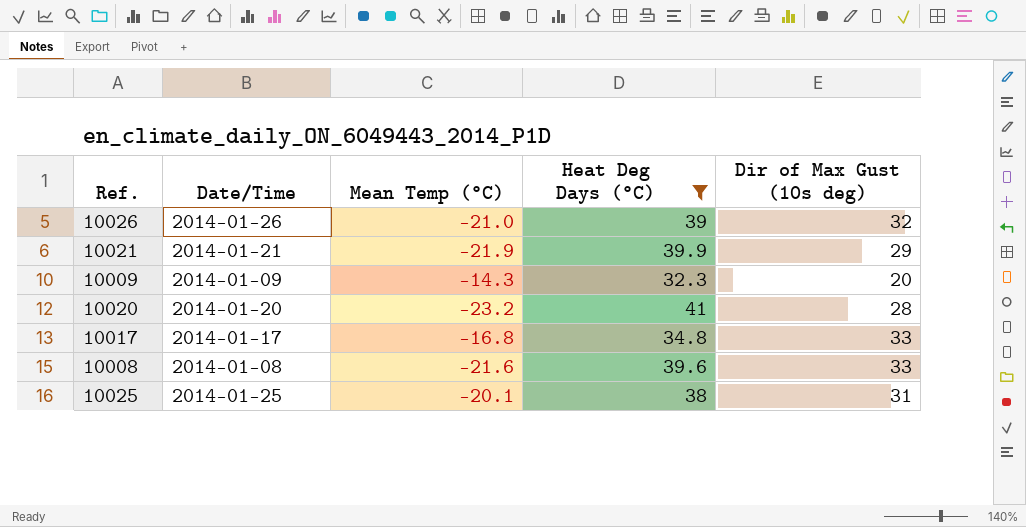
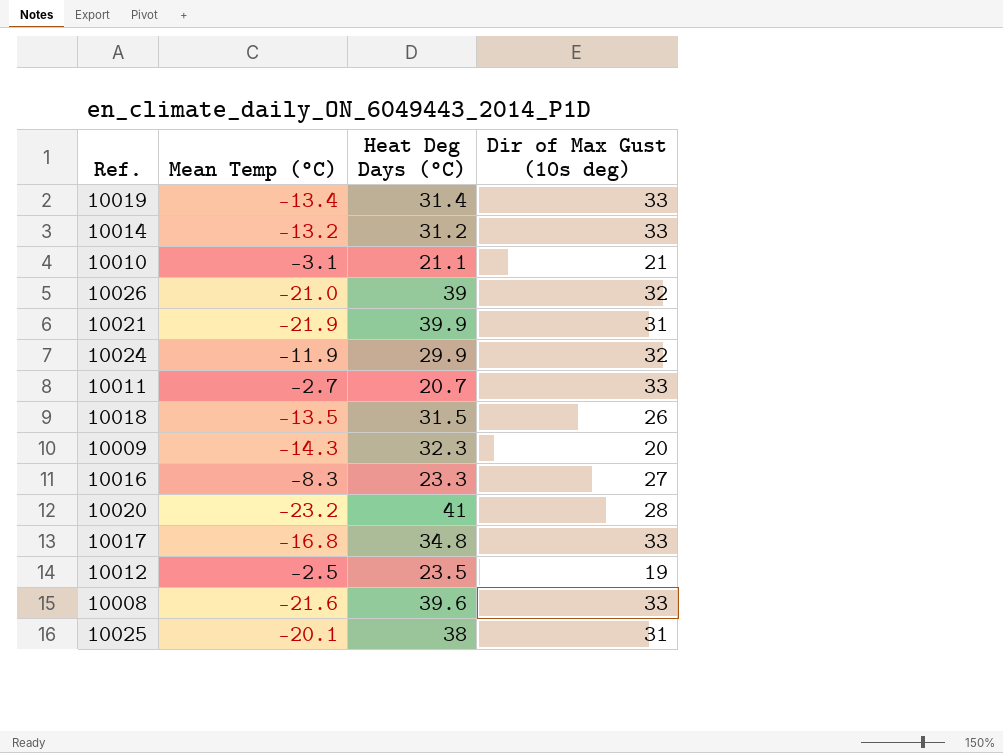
filter: Heat Deg Days (°C) >= 32.3 -> none
column Date/Time | position: 2 -> none
10021 | Dir of Max Gust (10s deg): 29 -> 31

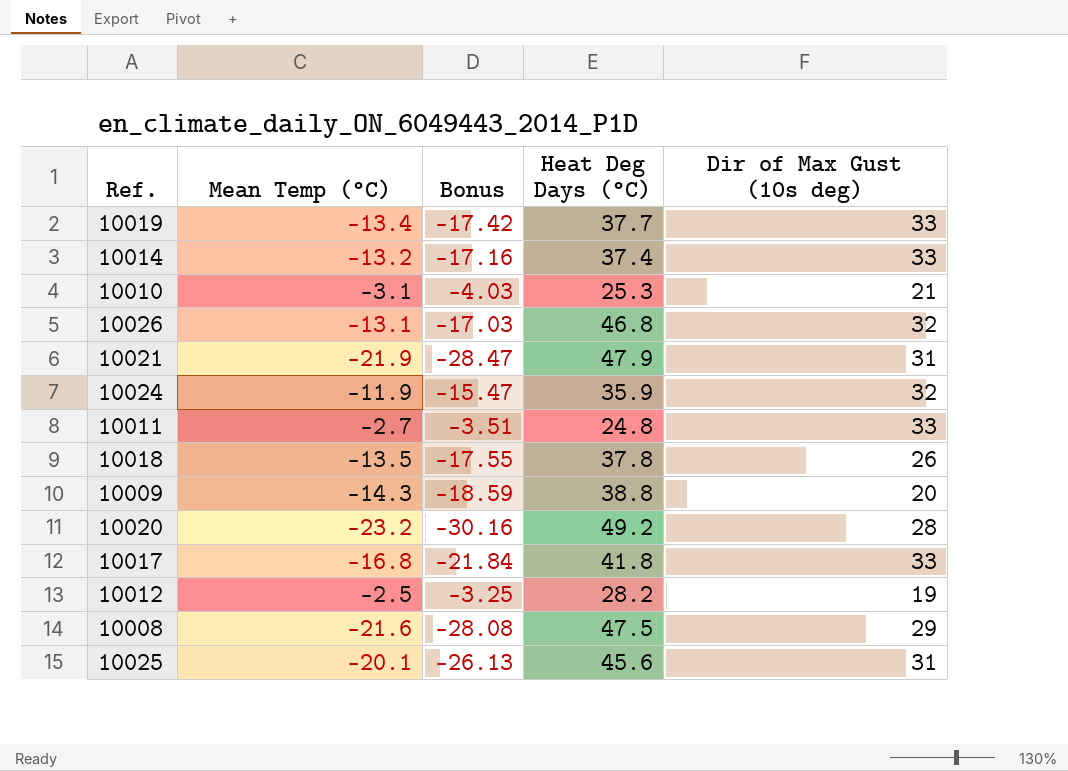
column Bonus | formula: none -> [Mean Temp (°C)] * 1.3
row 10016: -8.3 | 23.3 | 27 -> none
10019 | Heat Deg Days (°C): 31.4 -> 37.7
10014 | Heat Deg Days (°C): 31.2 -> 37.4
10010 | Heat Deg Days (°C): 21.1 -> 25.3
10026 | Mean Temp (°C): -21.0 -> -13.1
10026 | Heat Deg Days (°C): 39 -> 46.8
10021 | Heat Deg Days (°C): 39.9 -> 47.9
10024 | Heat Deg Days (°C): 29.9 -> 35.9
10011 | Heat Deg Days (°C): 20.7 -> 24.8
10018 | Heat Deg Days (°C): 31.5 -> 37.8
10009 | Heat Deg Days (°C): 32.3 -> 38.8
10020 | Heat Deg Days (°C): 41 -> 49.2
10017 | Heat Deg Days (°C): 34.8 -> 41.8
10012 | Heat Deg Days (°C): 23.5 -> 28.2
10008 | Heat Deg Days (°C): 39.6 -> 47.5
10008 | Dir of Max Gust (10s deg): 33 -> 29
10025 | Heat Deg Days (°C): 38 -> 45.6

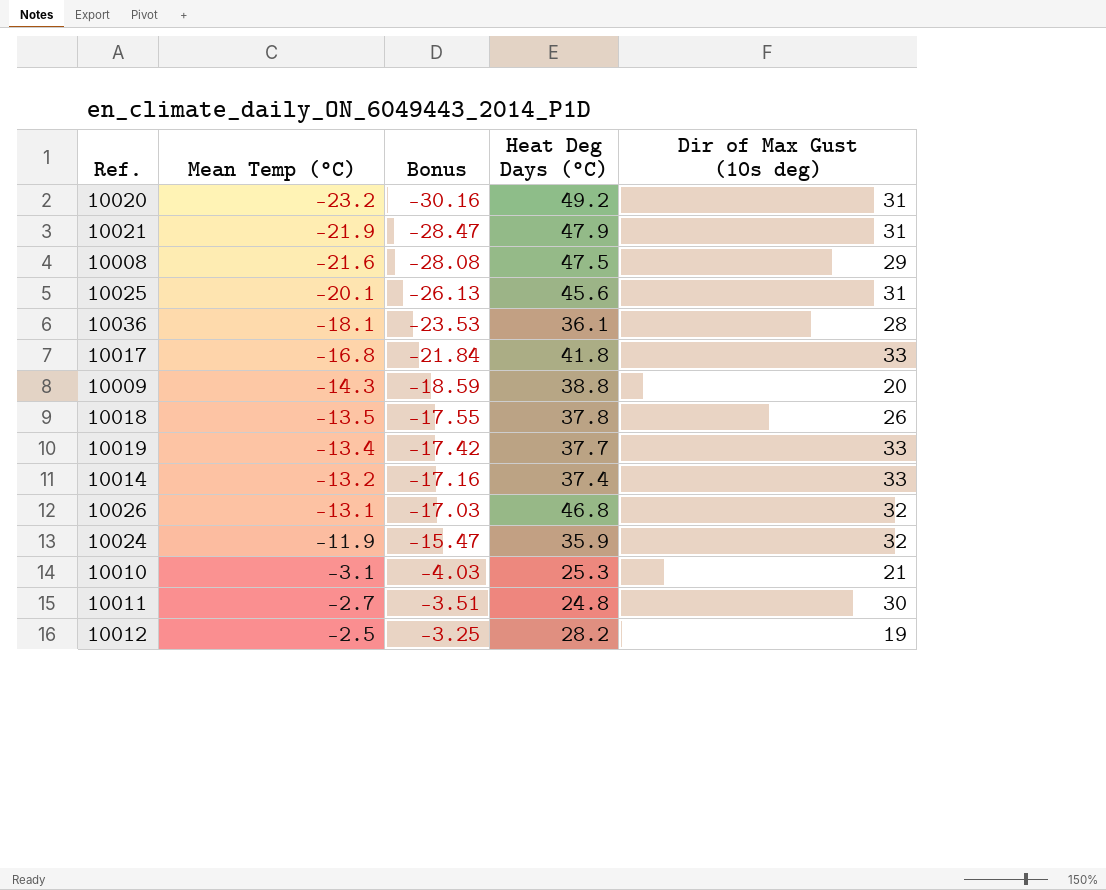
row order: none -> Mean Temp (°C) ascending
10020 | Dir of Max Gust (10s deg): 28 -> 31
row 10036: none -> -18.1 | -23.53 | 36.1 | 28
10011 | Dir of Max Gust (10s deg): 33 -> 30

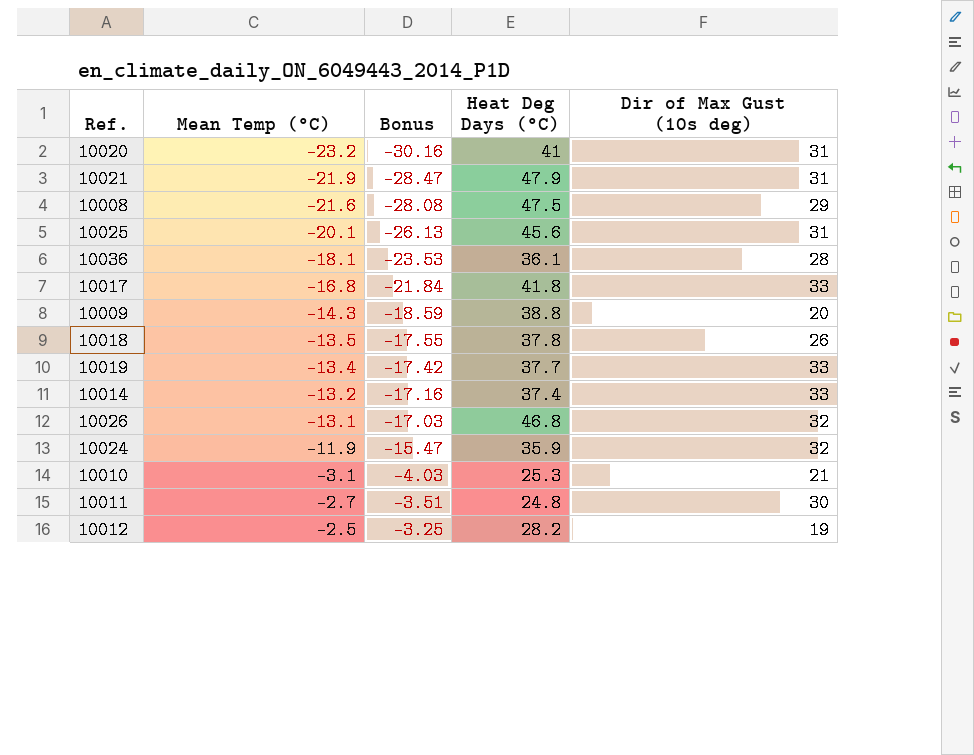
10020 | Heat Deg Days (°C): 49.2 -> 41

